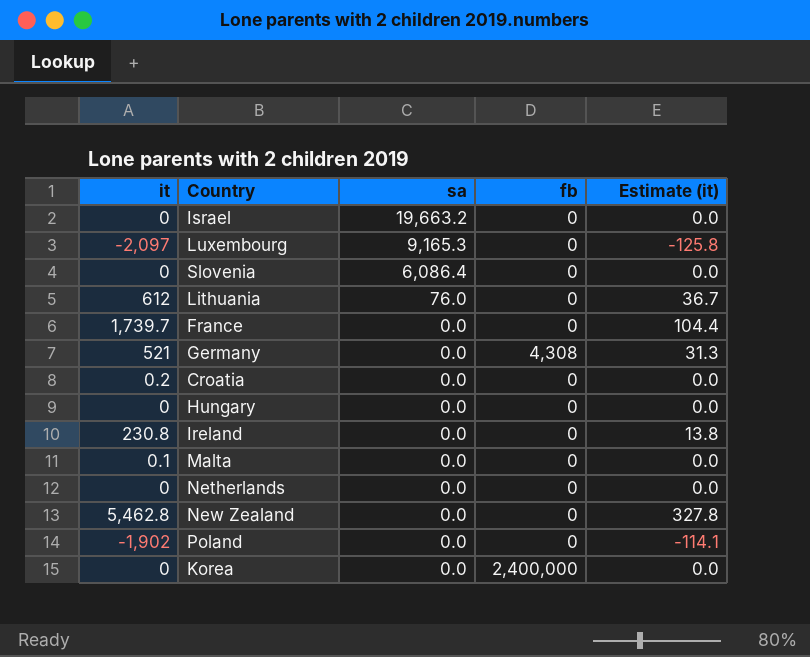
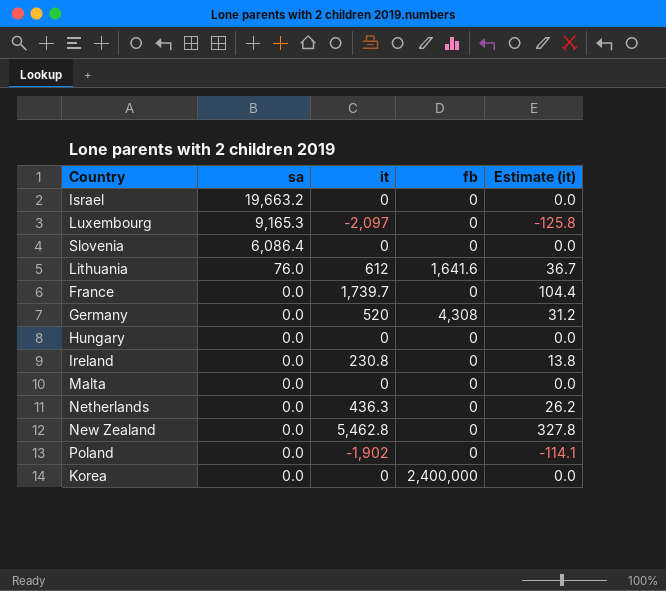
column it | position: 1 -> 3
row Croatia: 0.2 | 0.0 | 0 | 0.0 -> none
Lithuania | fb: 0 -> 1,641.6
Germany | it: 521 -> 520
Germany | Estimate (it): 31.3 -> 31.2
Malta | it: 0.1 -> 0
Netherlands | it: 0 -> 436.3
Netherlands | Estimate (it): 0.0 -> 26.2

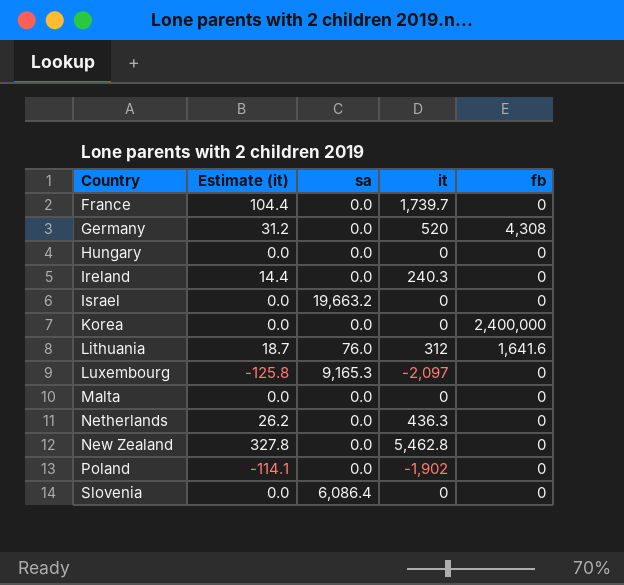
row order: sa descending -> Country ascending
column Estimate (it) | position: 5 -> 2
Ireland | Estimate (it): 13.8 -> 14.4
Ireland | it: 230.8 -> 240.3
Lithuania | Estimate (it): 36.7 -> 18.7
Lithuania | it: 612 -> 312

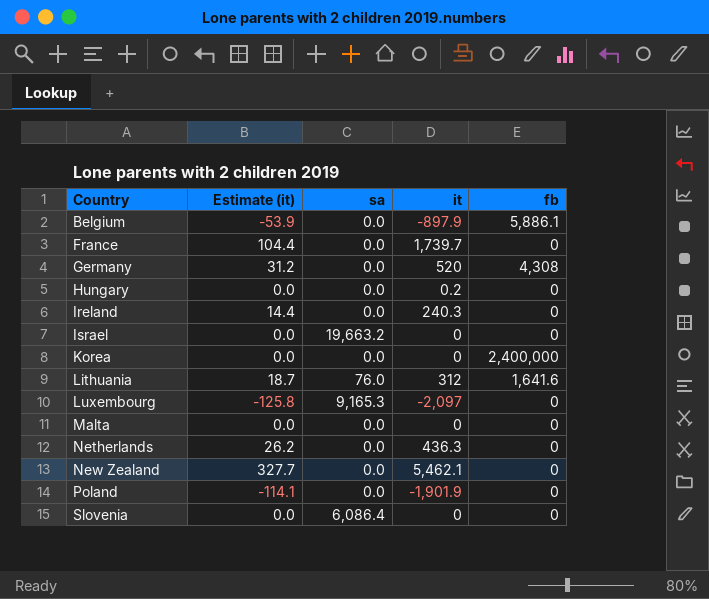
row Belgium: none -> -53.9 | 0.0 | -897.9 | 5,886.1
Hungary | it: 0 -> 0.2
New Zealand | Estimate (it): 327.8 -> 327.7
New Zealand | it: 5,462.8 -> 5,462.1
Poland | it: -1,902 -> -1,901.9

